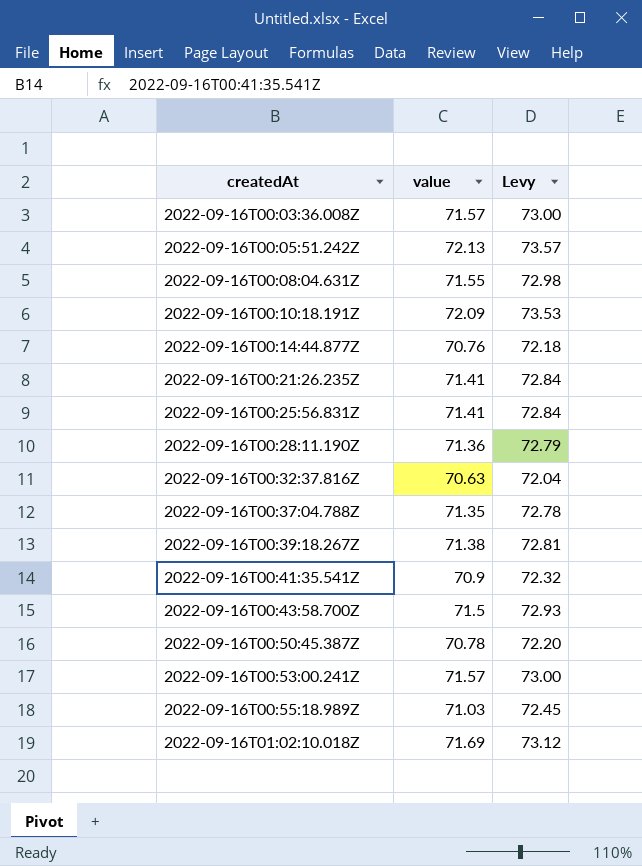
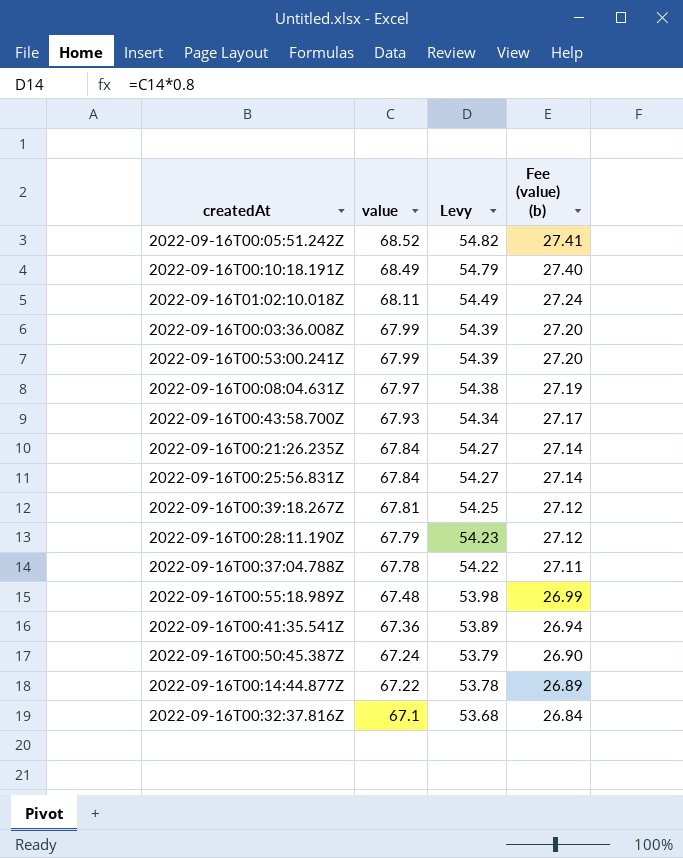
row order: createdAt ascending -> value descending
column Levy | formula: [value] * 1.02 -> [value] * 0.8
column Fee (value) (b) | formula: none -> [value] * 0.4
2022-09-16T00:05:51.242Z | value: 72.13 -> 68.52
2022-09-16T00:10:18.191Z | value: 72.09 -> 68.49
2022-09-16T01:02:10.018Z | value: 71.69 -> 68.11
2022-09-16T00:03:36.008Z | value: 71.57 -> 67.99
2022-09-16T00:53:00.241Z | value: 71.57 -> 67.99
2022-09-16T00:08:04.631Z | value: 71.55 -> 67.97
2022-09-16T00:43:58.700Z | value: 71.5 -> 67.93
2022-09-16T00:21:26.235Z | value: 71.41 -> 67.84
2022-09-16T00:25:56.831Z | value: 71.41 -> 67.84
2022-09-16T00:39:18.267Z | value: 71.38 -> 67.81
2022-09-16T00:28:11.190Z | value: 71.36 -> 67.79
2022-09-16T00:37:04.788Z | value: 71.35 -> 67.78
2022-09-16T00:55:18.989Z | value: 71.03 -> 67.48
2022-09-16T00:41:35.541Z | value: 70.9 -> 67.36
2022-09-16T00:50:45.387Z | value: 70.78 -> 67.24
2022-09-16T00:14:44.877Z | value: 70.76 -> 67.22
2022-09-16T00:32:37.816Z | value: 70.63 -> 67.1

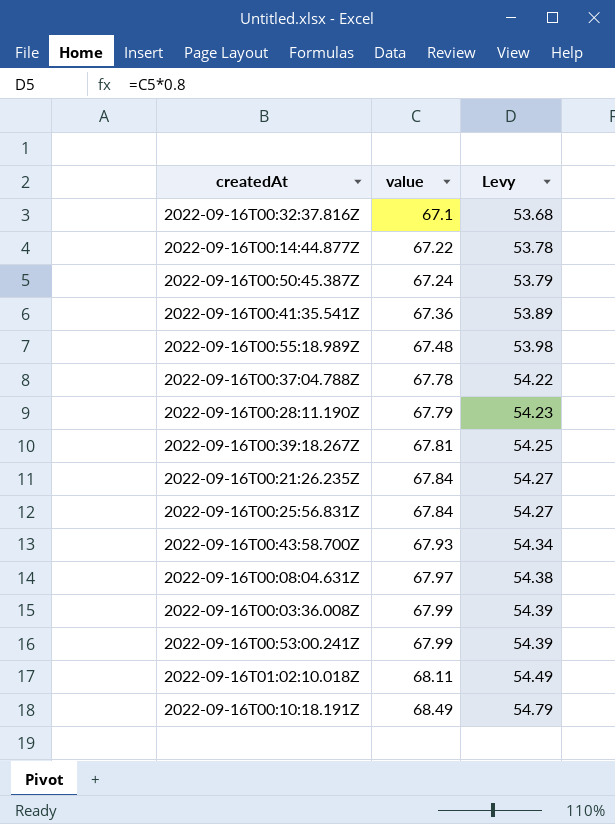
row order: value descending -> value ascending
column Fee (value) (b) | formula: [value] * 0.4 -> none
row 2022-09-16T00:05:51.242Z: 68.52 | 54.82 | 27.41 -> none

